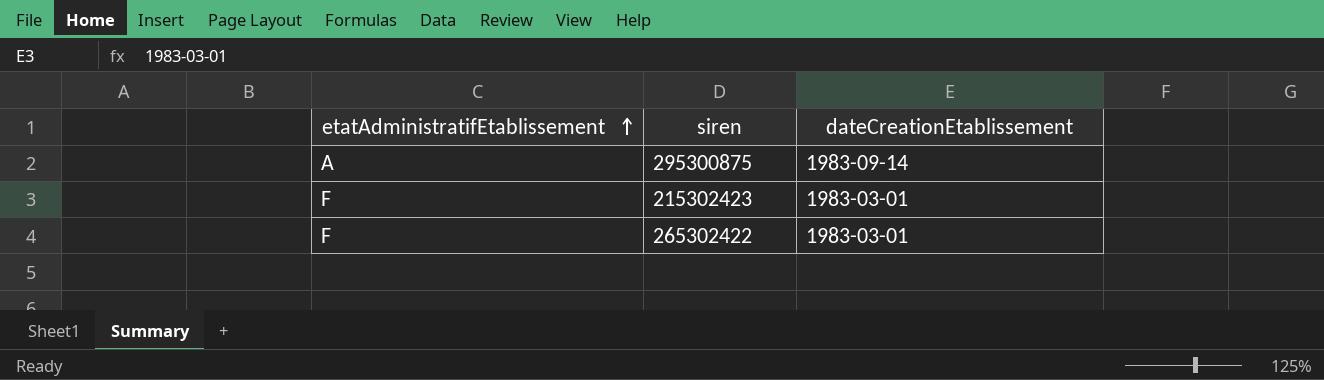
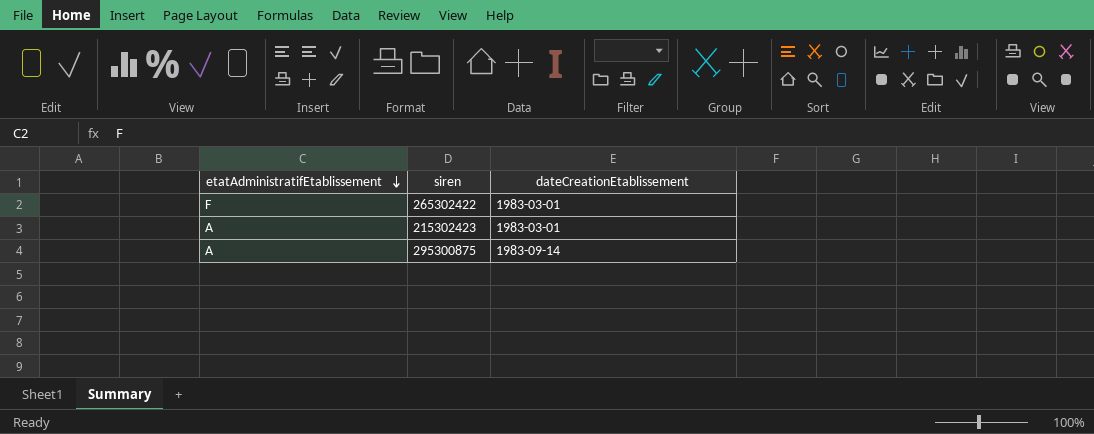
row order: etatAdministratifEtablissement ascending -> etatAdministratifEtablissement descending
215302423 | etatAdministratifEtablissement: F -> A

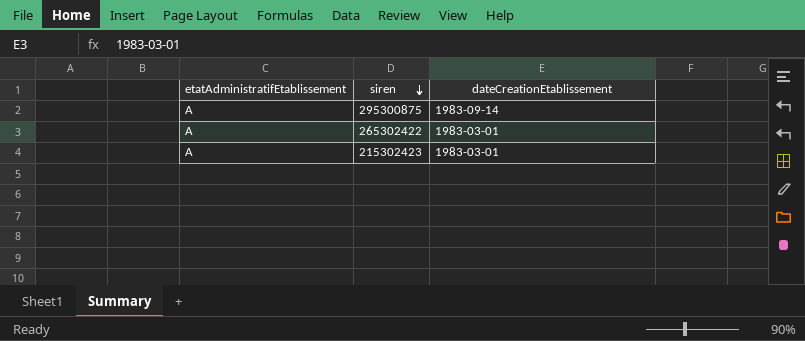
row order: etatAdministratifEtablissement descending -> siren descending
265302422 | etatAdministratifEtablissement: F -> A

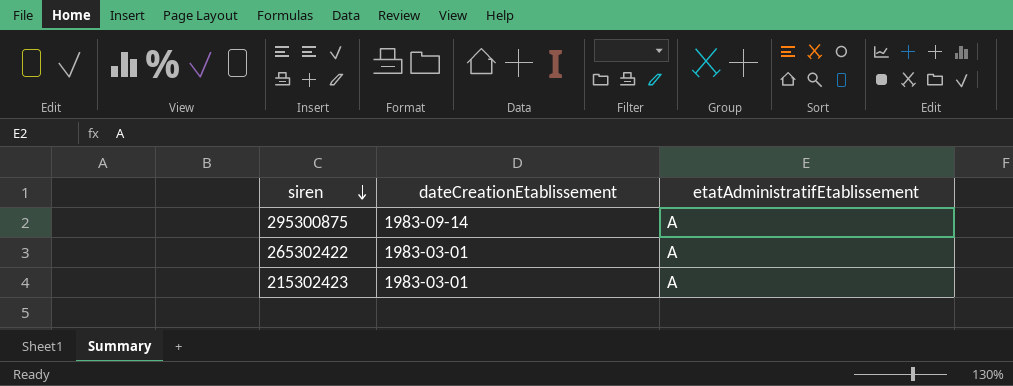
column etatAdministratifEtablissement | position: 1 -> 3

